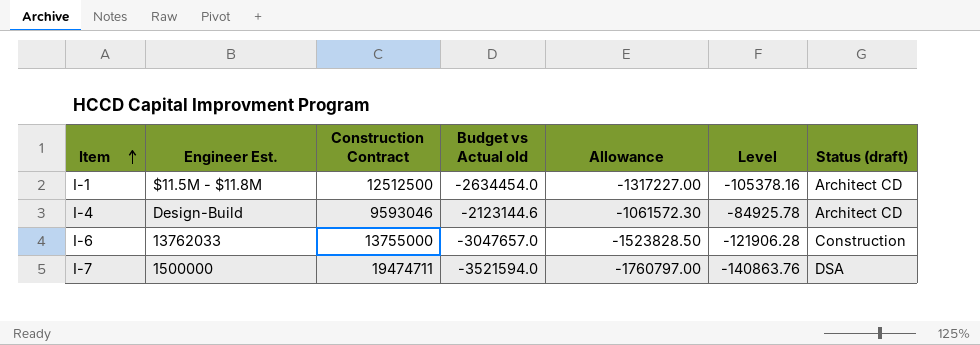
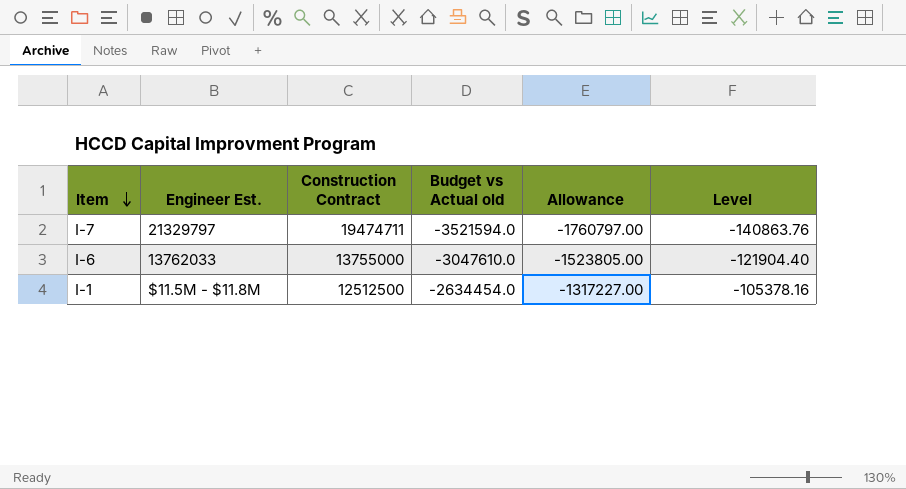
row order: Item ascending -> Item descending
column Status (draft) | position: 7 -> none
row I-4: Design-Build | 9593046 | -2123144.6 | -1061572.30 | -84925.78 | Architect CD -> none
I-7 | Engineer Est.: 1500000 -> 21329797
I-6 | Budget vs Actual old: -3047657.0 -> -3047610.0
I-6 | Allowance: -1523828.50 -> -1523805.00
I-6 | Level: -121906.28 -> -121904.40

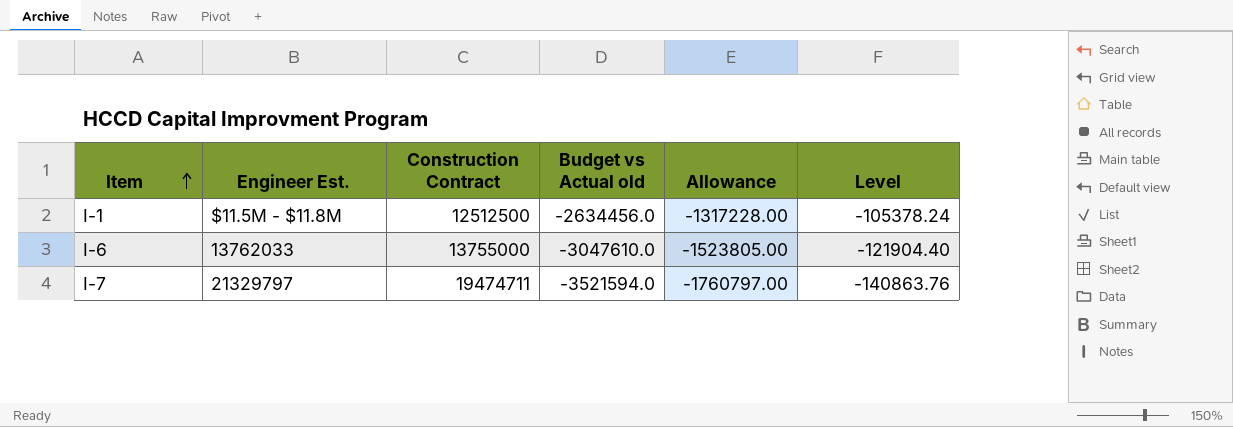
row order: Item descending -> Item ascending
I-1 | Budget vs Actual old: -2634454.0 -> -2634456.0
I-1 | Allowance: -1317227.00 -> -1317228.00
I-1 | Level: -105378.16 -> -105378.24

